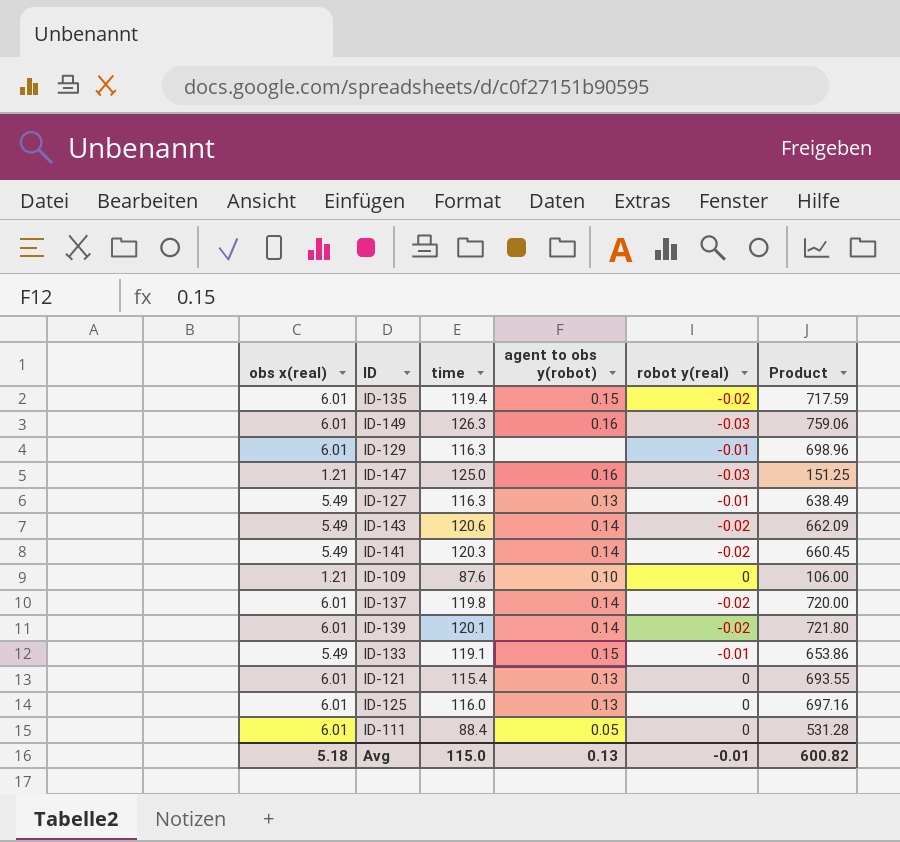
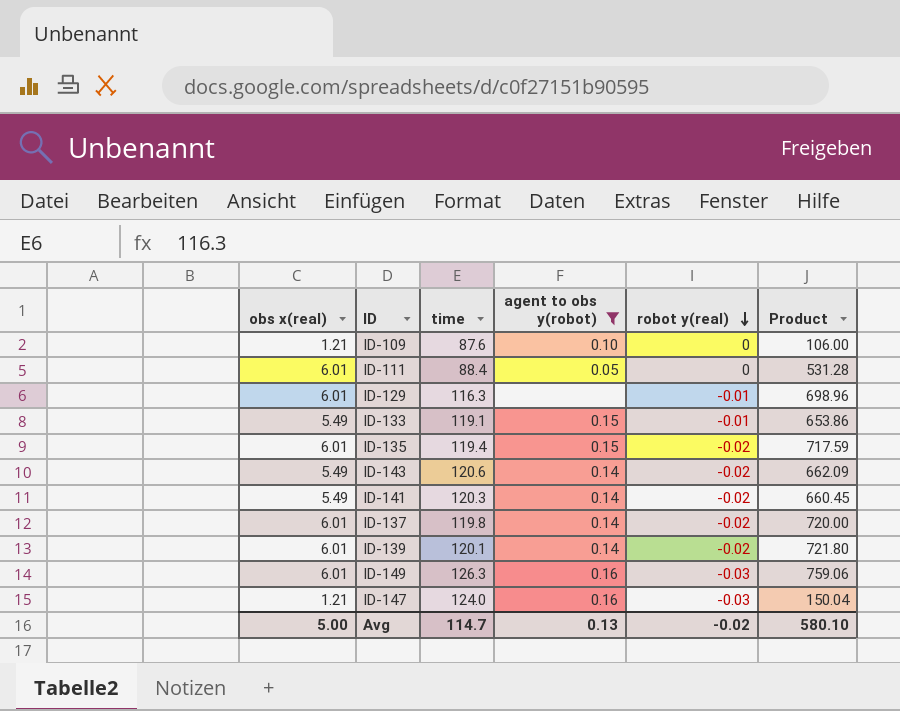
filter: none -> agent to obs y(robot) != 0.13
row order: none -> robot y(real) descending
ID-147 | time: 125.0 -> 124.0
ID-147 | Product: 151.25 -> 150.04
Avg | obs x(real): 5.18 -> 5.00
Avg | time: 115.0 -> 114.7
Avg | robot y(real): -0.01 -> -0.02
Avg | Product: 600.82 -> 580.10

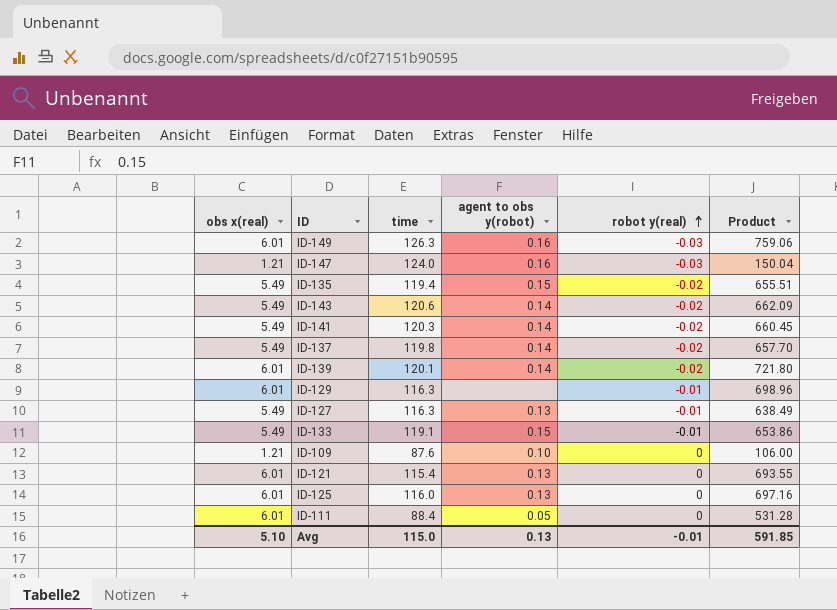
filter: agent to obs y(robot) != 0.13 -> none
row order: robot y(real) descending -> robot y(real) ascending
ID-135 | obs x(real): 6.01 -> 5.49
ID-135 | Product: 717.59 -> 655.51
ID-137 | obs x(real): 6.01 -> 5.49
ID-137 | Product: 720.00 -> 657.70
Avg | obs x(real): 5.00 -> 5.10
Avg | time: 114.7 -> 115.0
Avg | robot y(real): -0.02 -> -0.01
Avg | Product: 580.10 -> 591.85

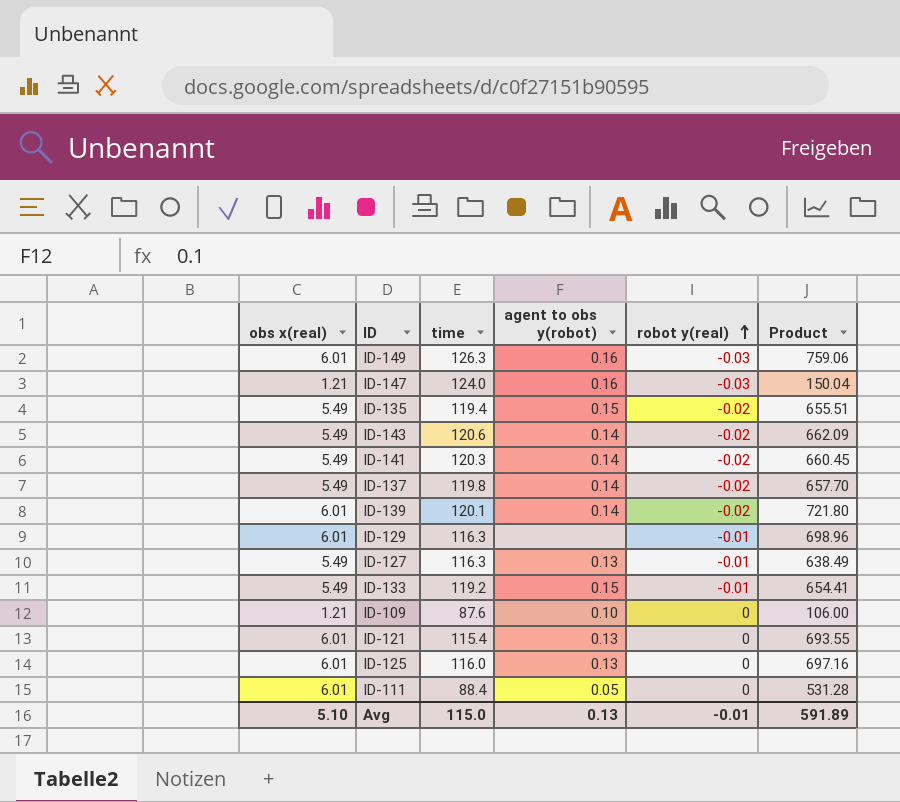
ID-133 | time: 119.1 -> 119.2
ID-133 | Product: 653.86 -> 654.41
Avg | Product: 591.85 -> 591.89

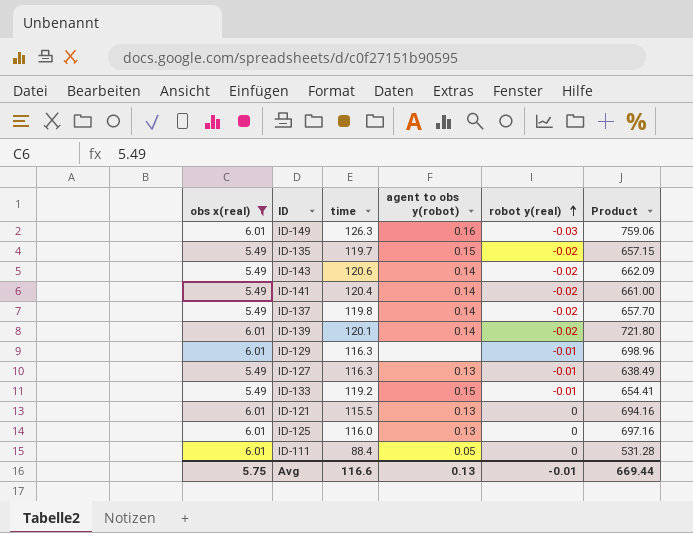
filter: none -> obs x(real) != 1.21
ID-135 | time: 119.4 -> 119.7
ID-135 | Product: 655.51 -> 657.15
ID-141 | time: 120.3 -> 120.4
ID-141 | Product: 660.45 -> 661.00
ID-121 | time: 115.4 -> 115.5
ID-121 | Product: 693.55 -> 694.16
Avg | obs x(real): 5.10 -> 5.75
Avg | time: 115.0 -> 116.6
Avg | Product: 591.89 -> 669.44

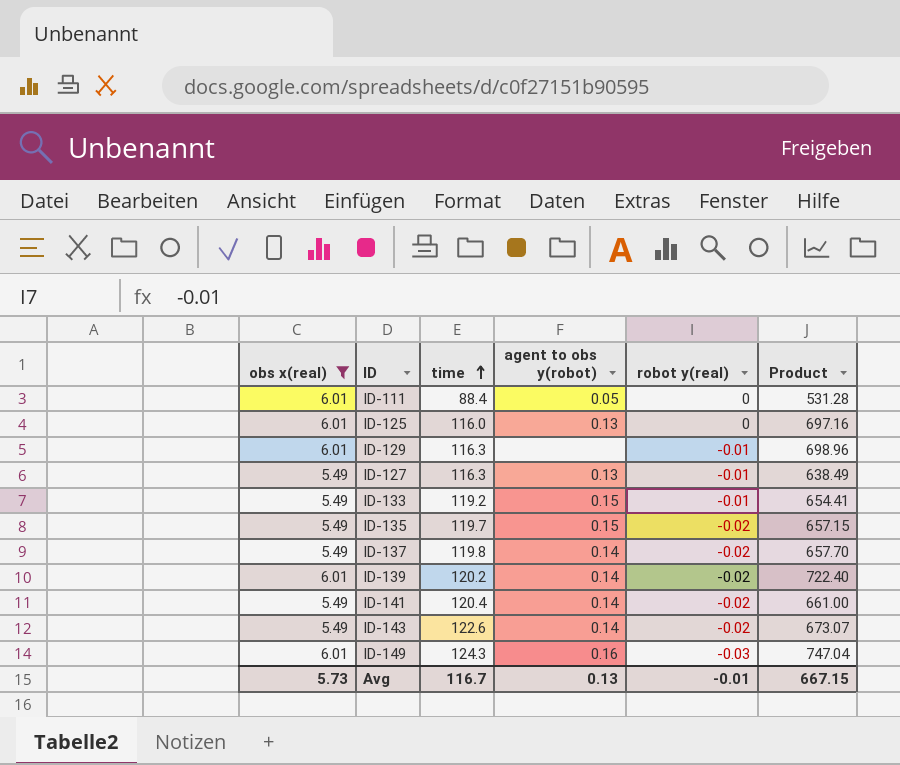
row order: robot y(real) ascending -> time ascending
row ID-121: 6.01 | 115.5 | 0.13 | 0 | 694.16 -> none
ID-139 | time: 120.1 -> 120.2
ID-139 | Product: 721.80 -> 722.40
ID-143 | time: 120.6 -> 122.6
ID-143 | Product: 662.09 -> 673.07
ID-149 | time: 126.3 -> 124.3
ID-149 | Product: 759.06 -> 747.04
Avg | obs x(real): 5.75 -> 5.73
Avg | time: 116.6 -> 116.7
Avg | Product: 669.44 -> 667.15

